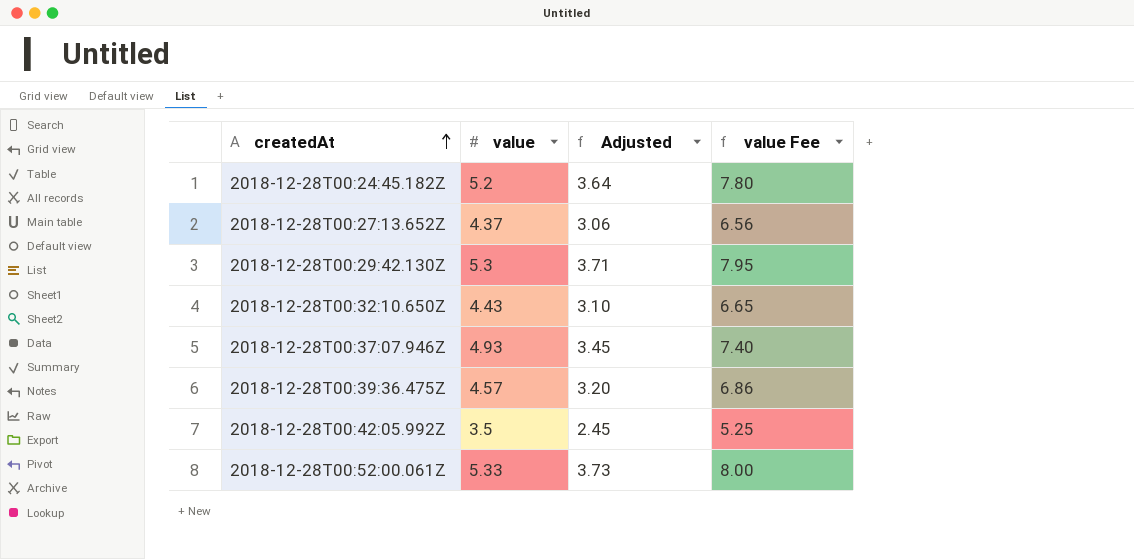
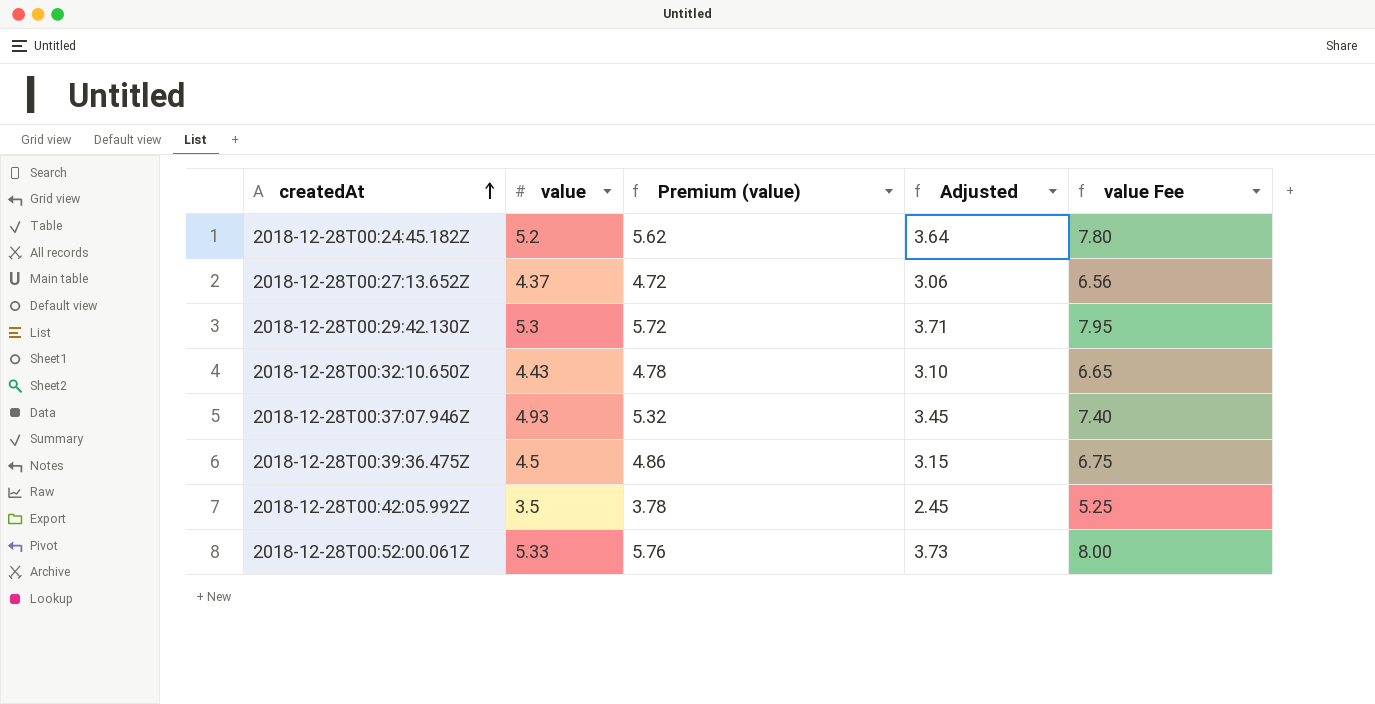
column Premium (value) | formula: none -> [value] * 1.08
2018-12-28T00:39:36.475Z | value: 4.57 -> 4.5
2018-12-28T00:39:36.475Z | Adjusted: 3.20 -> 3.15
2018-12-28T00:39:36.475Z | value Fee: 6.86 -> 6.75

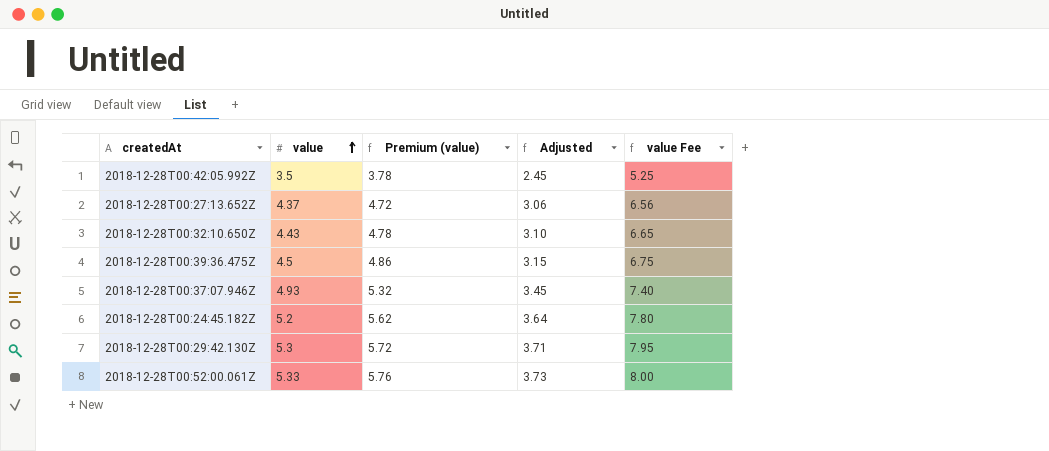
row order: createdAt ascending -> value ascending

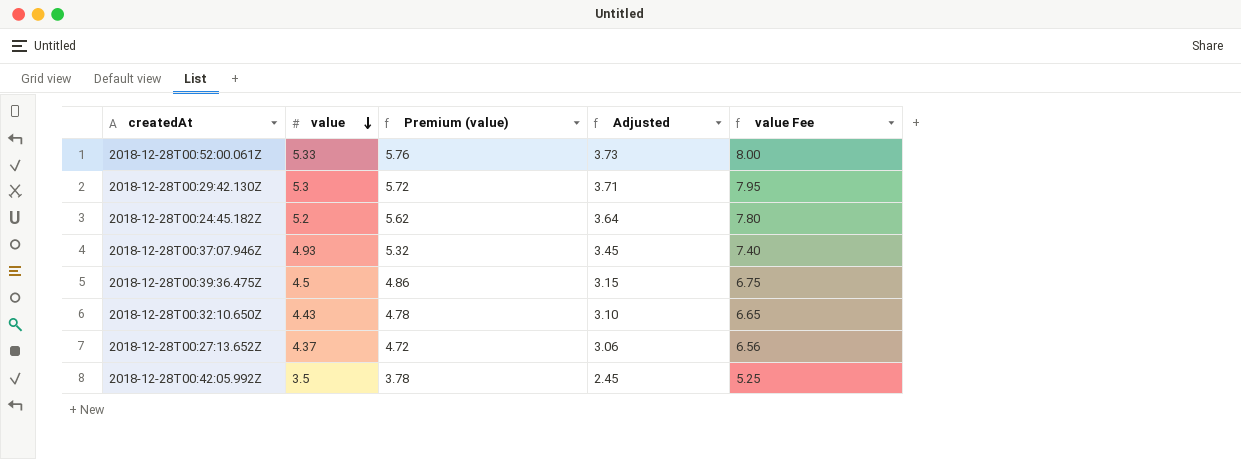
row order: value ascending -> value descending

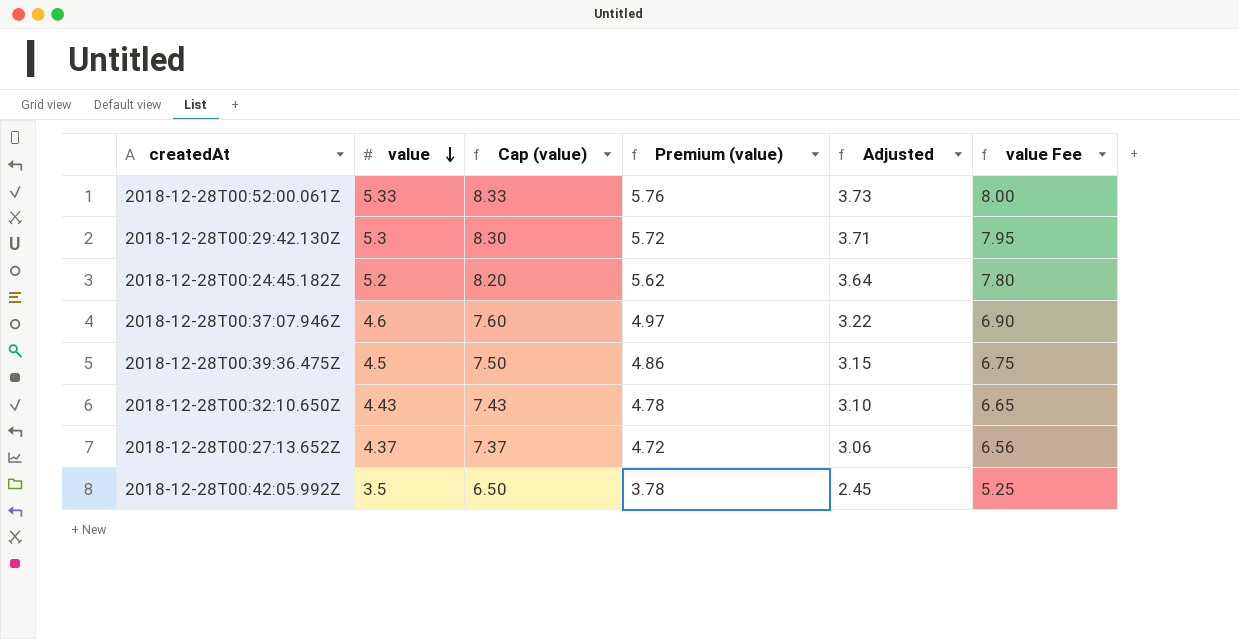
column Cap (value) | formula: none -> [value] + 3
2018-12-28T00:37:07.946Z | value: 4.93 -> 4.6
2018-12-28T00:37:07.946Z | Premium (value): 5.32 -> 4.97
2018-12-28T00:37:07.946Z | Adjusted: 3.45 -> 3.22
2018-12-28T00:37:07.946Z | value Fee: 7.40 -> 6.90

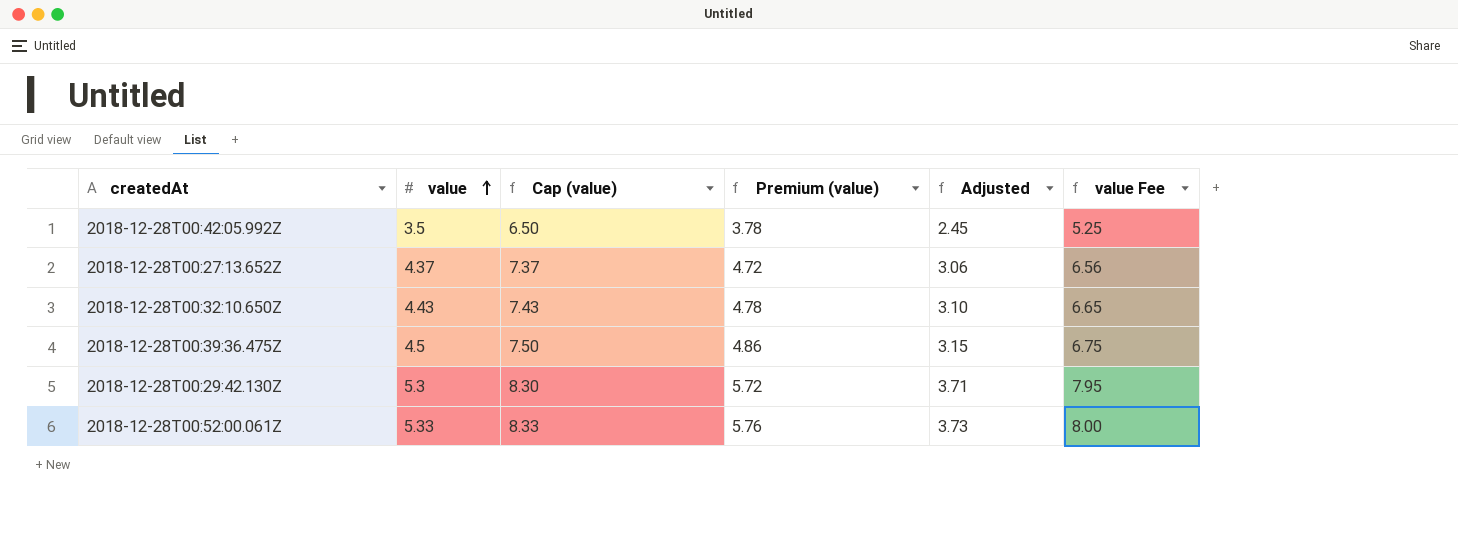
row order: value descending -> value ascending
row 2018-12-28T00:24:45.182Z: 5.2 | 8.20 | 5.62 | 3.64 | 7.80 -> none
row 2018-12-28T00:37:07.946Z: 4.6 | 7.60 | 4.97 | 3.22 | 6.90 -> none

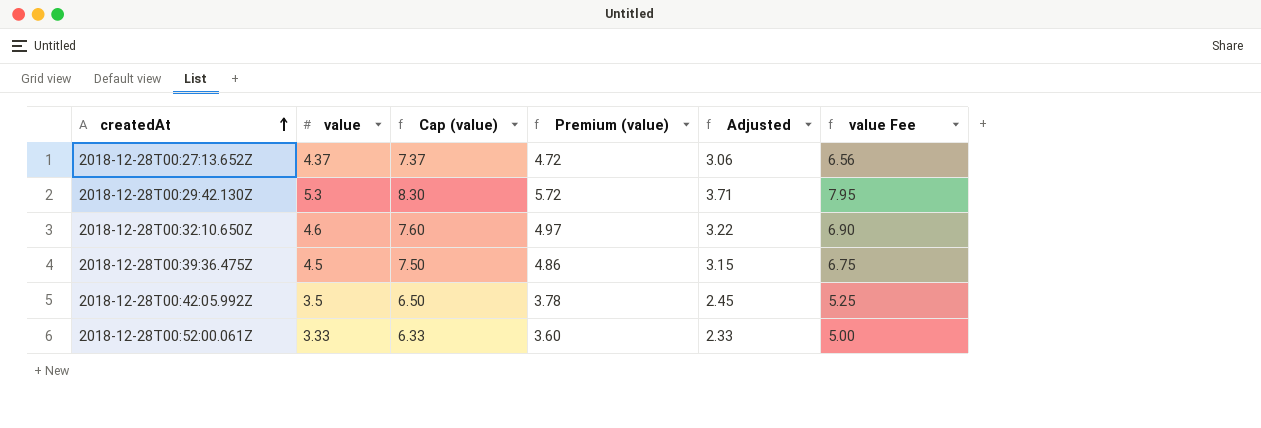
row order: value ascending -> createdAt ascending
2018-12-28T00:32:10.650Z | value: 4.43 -> 4.6
2018-12-28T00:32:10.650Z | Cap (value): 7.43 -> 7.60
2018-12-28T00:32:10.650Z | Premium (value): 4.78 -> 4.97
2018-12-28T00:32:10.650Z | Adjusted: 3.10 -> 3.22
2018-12-28T00:32:10.650Z | value Fee: 6.65 -> 6.90
2018-12-28T00:52:00.061Z | value: 5.33 -> 3.33
2018-12-28T00:52:00.061Z | Cap (value): 8.33 -> 6.33
2018-12-28T00:52:00.061Z | Premium (value): 5.76 -> 3.60
2018-12-28T00:52:00.061Z | Adjusted: 3.73 -> 2.33
2018-12-28T00:52:00.061Z | value Fee: 8.00 -> 5.00

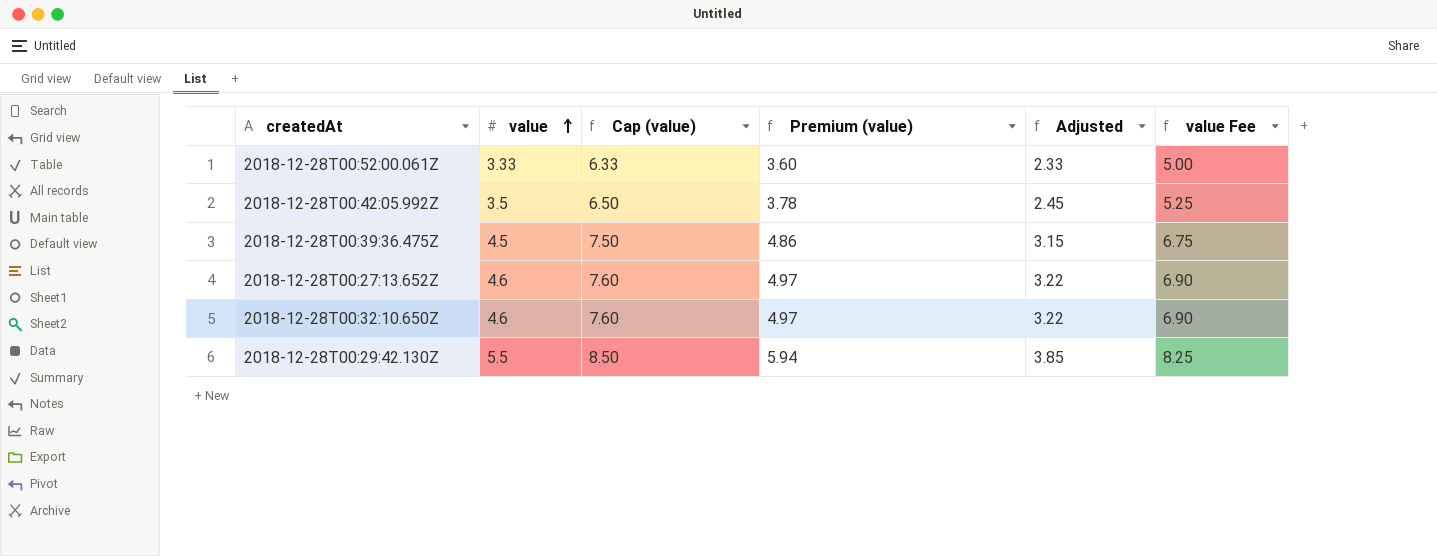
row order: createdAt ascending -> value ascending
2018-12-28T00:27:13.652Z | value: 4.37 -> 4.6
2018-12-28T00:27:13.652Z | Cap (value): 7.37 -> 7.60
2018-12-28T00:27:13.652Z | Premium (value): 4.72 -> 4.97
2018-12-28T00:27:13.652Z | Adjusted: 3.06 -> 3.22
2018-12-28T00:27:13.652Z | value Fee: 6.56 -> 6.90
2018-12-28T00:29:42.130Z | value: 5.3 -> 5.5
2018-12-28T00:29:42.130Z | Cap (value): 8.30 -> 8.50
2018-12-28T00:29:42.130Z | Premium (value): 5.72 -> 5.94
2018-12-28T00:29:42.130Z | Adjusted: 3.71 -> 3.85
2018-12-28T00:29:42.130Z | value Fee: 7.95 -> 8.25

